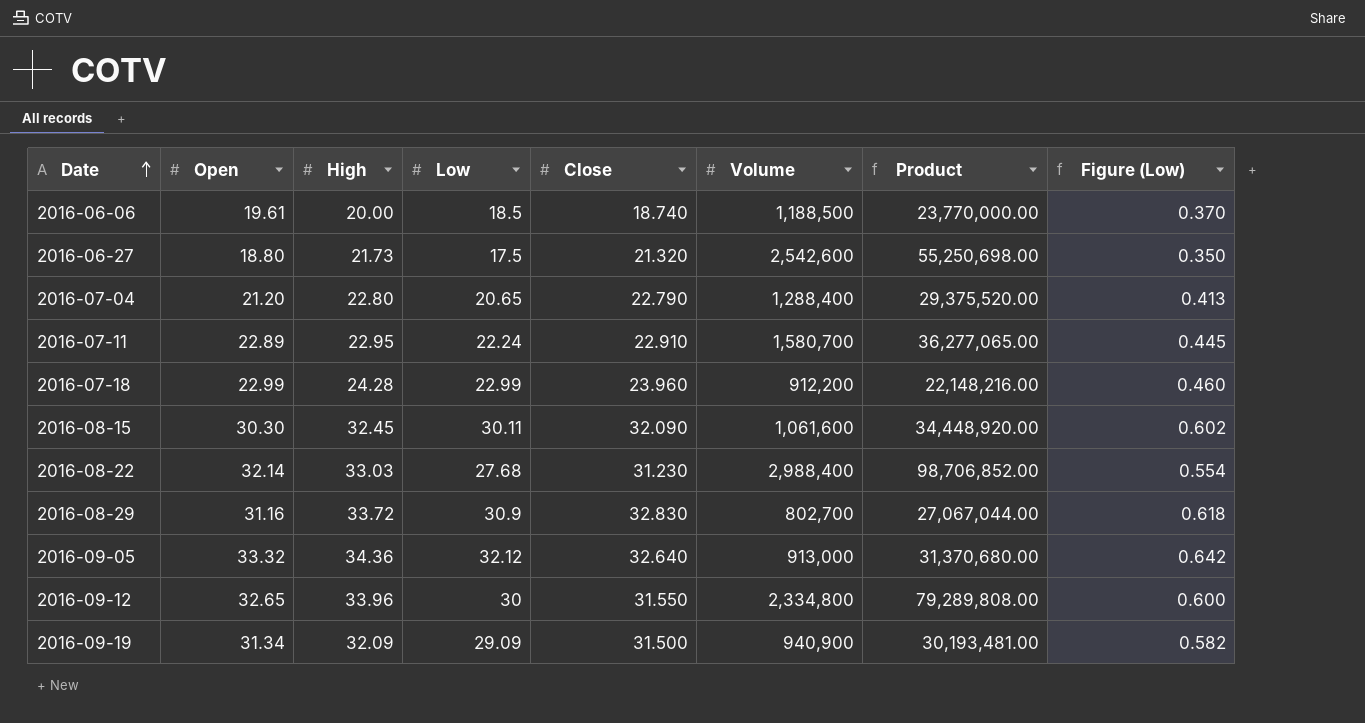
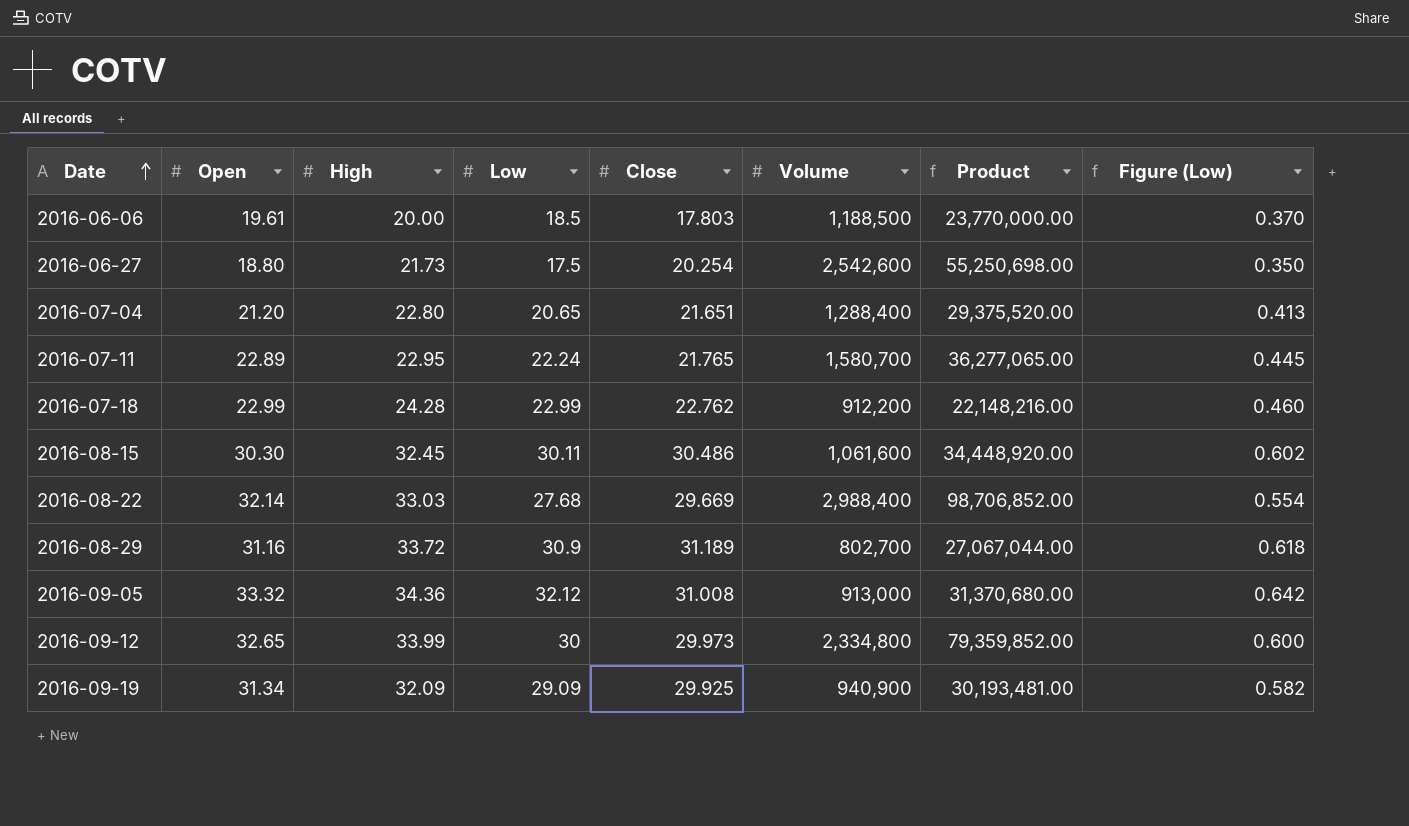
2016-06-06 | Close: 18.740 -> 17.803
2016-06-27 | Close: 21.320 -> 20.254
2016-07-04 | Close: 22.790 -> 21.651
2016-07-11 | Close: 22.910 -> 21.765
2016-07-18 | Close: 23.960 -> 22.762
2016-08-15 | Close: 32.090 -> 30.486
2016-08-22 | Close: 31.230 -> 29.669
2016-08-29 | Close: 32.830 -> 31.189
2016-09-05 | Close: 32.640 -> 31.008
2016-09-12 | High: 33.96 -> 33.99
2016-09-12 | Close: 31.550 -> 29.973
2016-09-12 | Product: 79,289,808.00 -> 79,359,852.00
2016-09-19 | Close: 31.500 -> 29.925

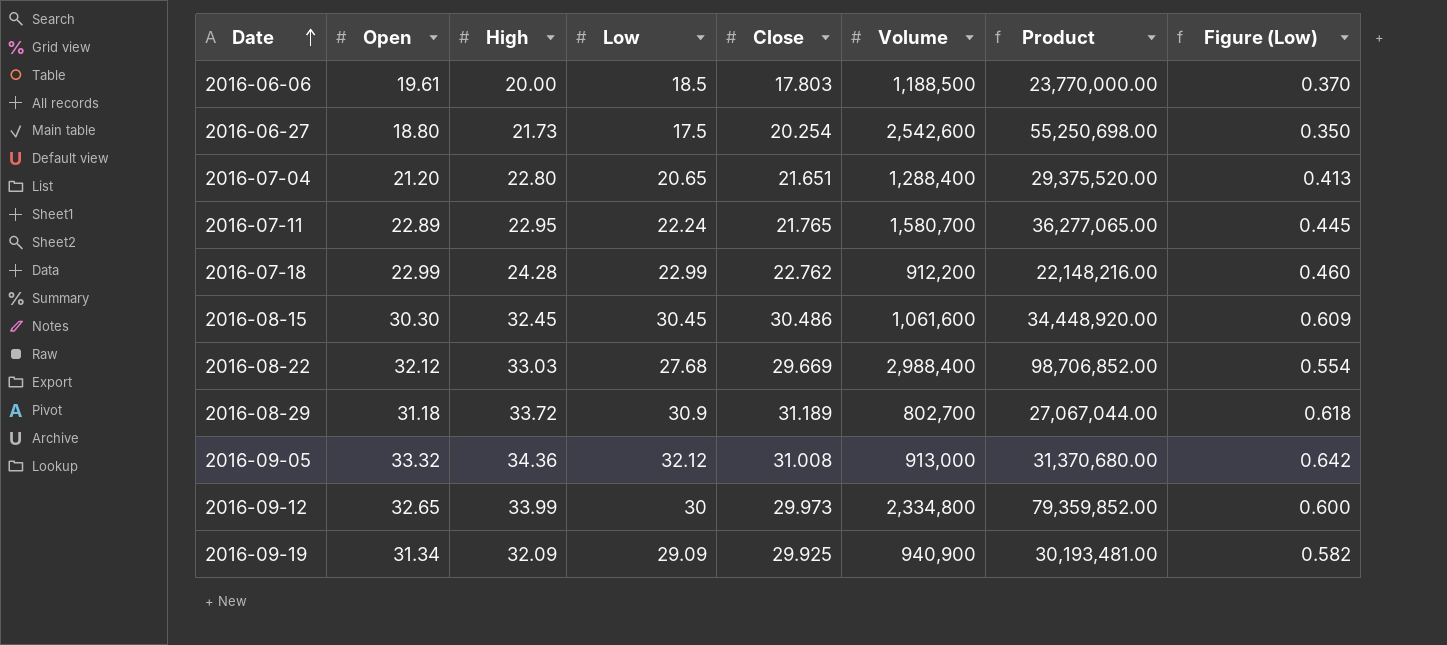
2016-08-15 | Low: 30.11 -> 30.45
2016-08-15 | Figure (Low): 0.602 -> 0.609
2016-08-22 | Open: 32.14 -> 32.12
2016-08-29 | Open: 31.16 -> 31.18

